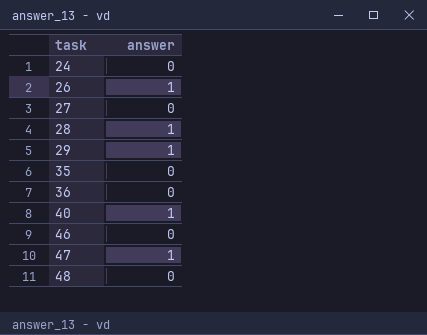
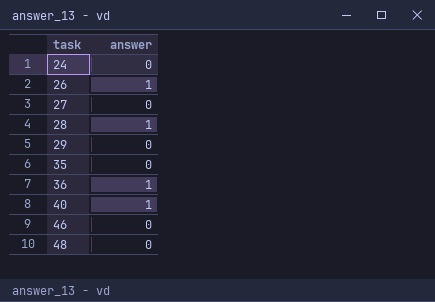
row 47: 1 -> none
29 | answer: 1 -> 0
36 | answer: 0 -> 1

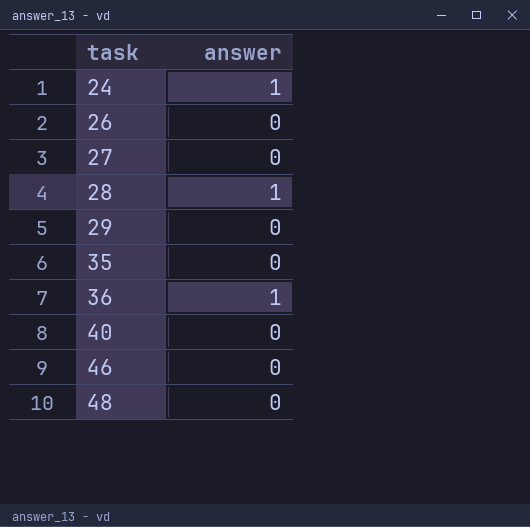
24 | answer: 0 -> 1
26 | answer: 1 -> 0
40 | answer: 1 -> 0

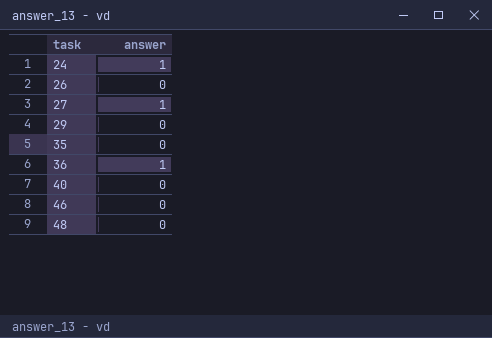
row 28: 1 -> none
27 | answer: 0 -> 1

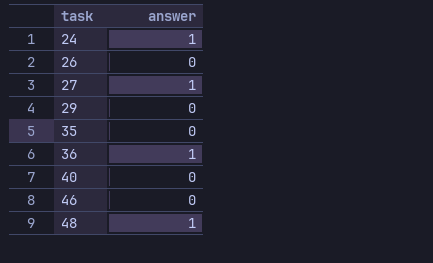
48 | answer: 0 -> 1

